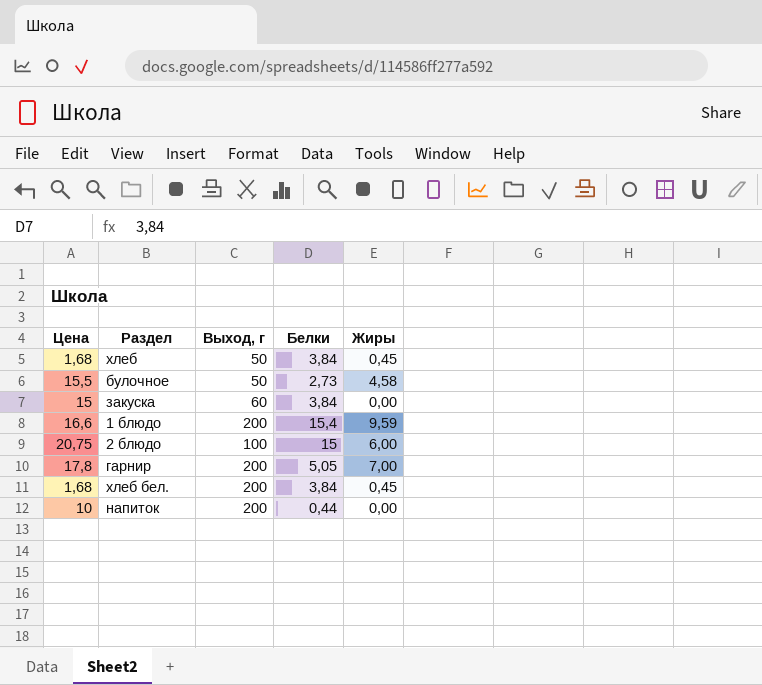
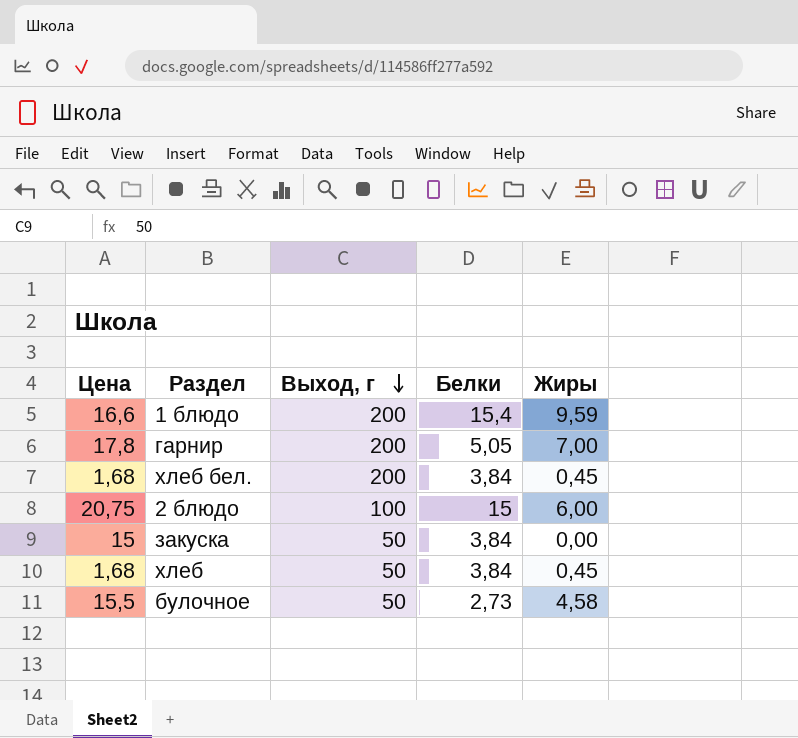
row order: none -> Выход, г descending
row напиток: 10 | 200 | 0,44 | 0,00 -> none
закуска | Выход, г: 60 -> 50

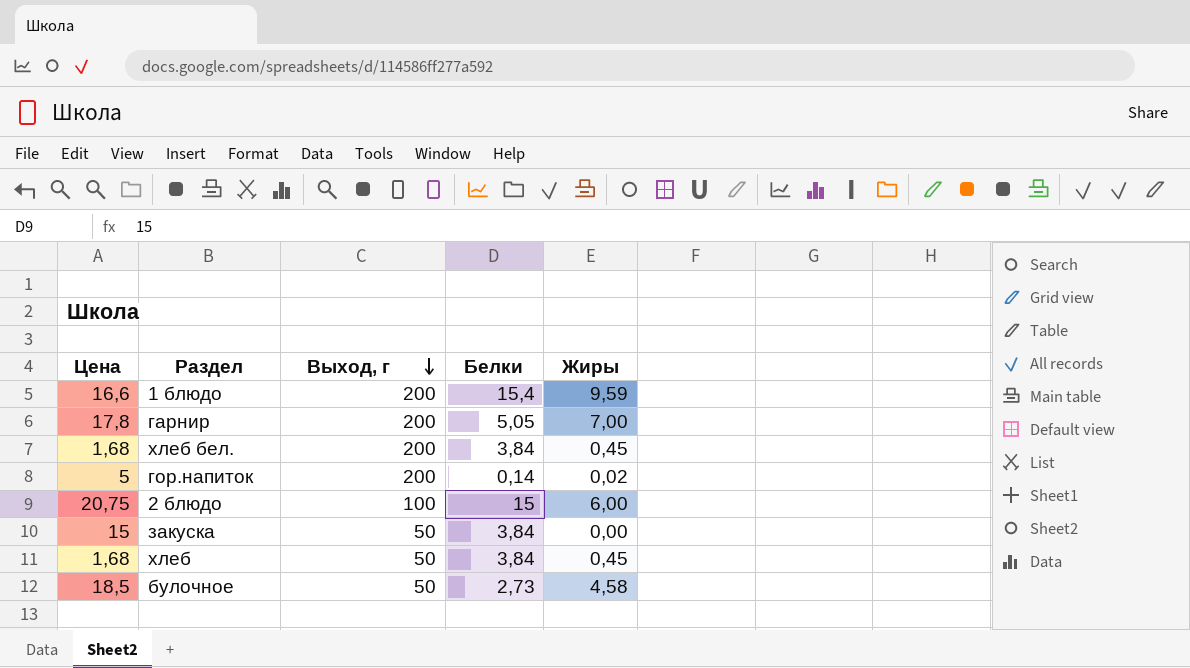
row гор.напиток: none -> 5 | 200 | 0,14 | 0,02
булочное | Цена: 15,5 -> 18,5

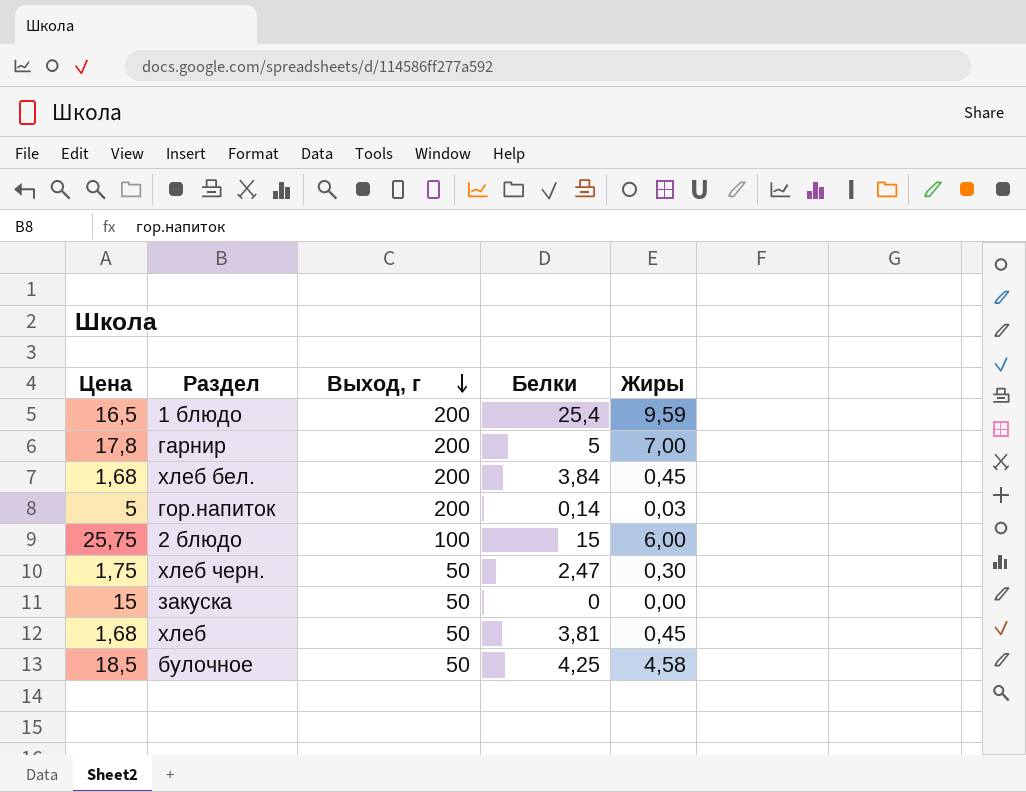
1 блюдо | Цена: 16,6 -> 16,5
1 блюдо | Белки: 15,4 -> 25,4
гарнир | Белки: 5,05 -> 5
гор.напиток | Жиры: 0,02 -> 0,03
2 блюдо | Цена: 20,75 -> 25,75
row хлеб черн.: none -> 1,75 | 50 | 2,47 | 0,30
закуска | Белки: 3,84 -> 0
хлеб | Белки: 3,84 -> 3,81
булочное | Белки: 2,73 -> 4,25

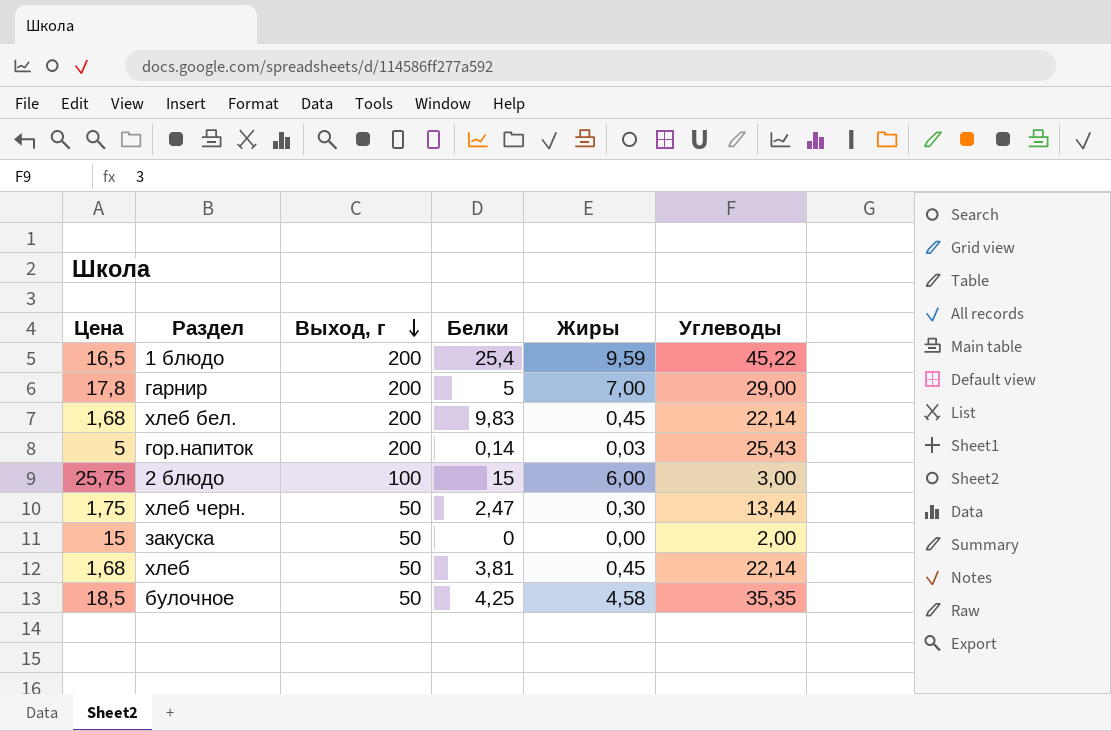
column Углеводы | position: none -> 6
хлеб бел. | Белки: 3,84 -> 9,83

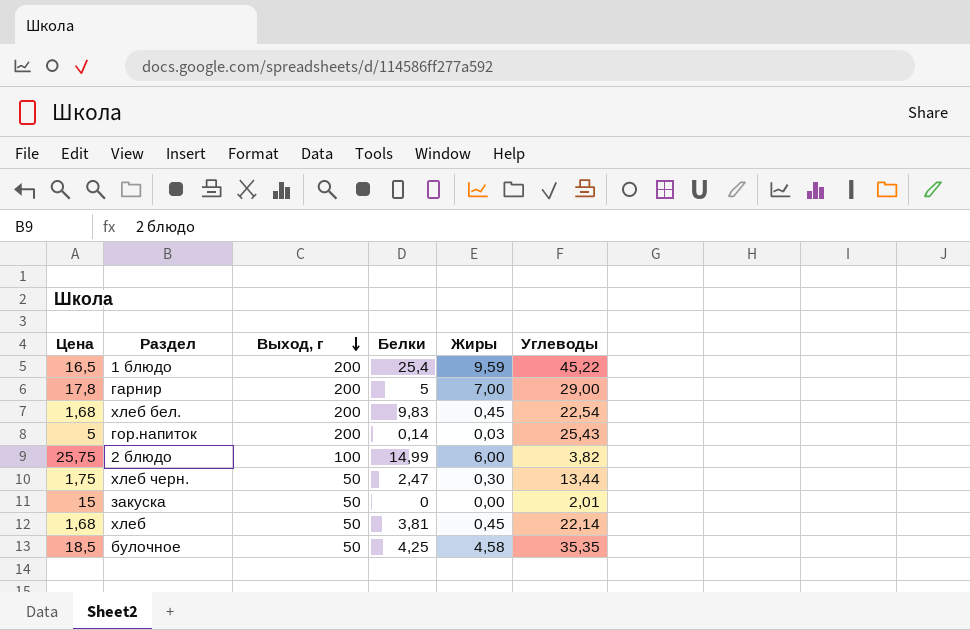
хлеб бел. | Углеводы: 22,14 -> 22,54
2 блюдо | Белки: 15 -> 14,99
2 блюдо | Углеводы: 3,00 -> 3,82
закуска | Углеводы: 2,00 -> 2,01

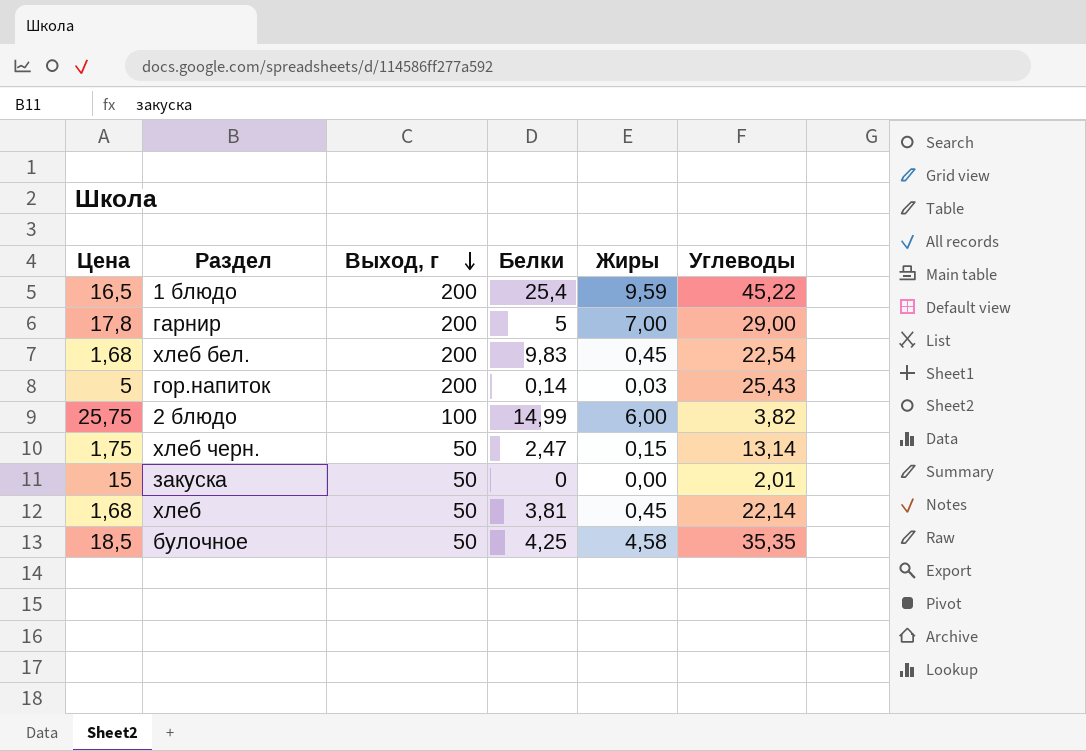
хлеб черн. | Жиры: 0,30 -> 0,15
хлеб черн. | Углеводы: 13,44 -> 13,14

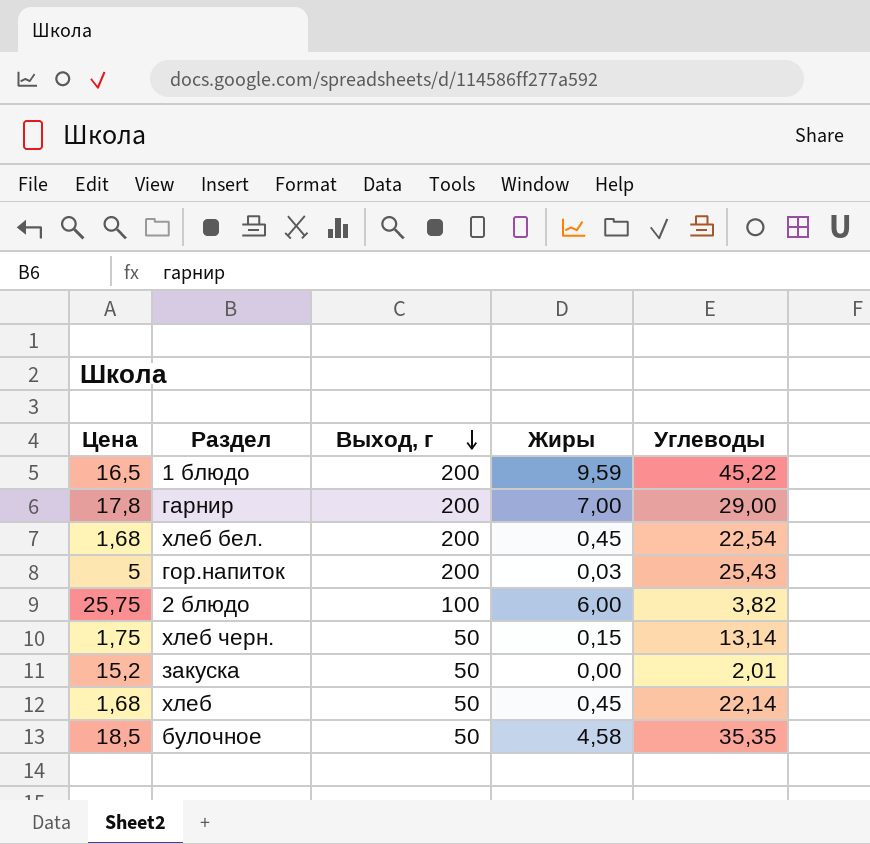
column Белки | position: 4 -> none
закуска | Цена: 15 -> 15,2

